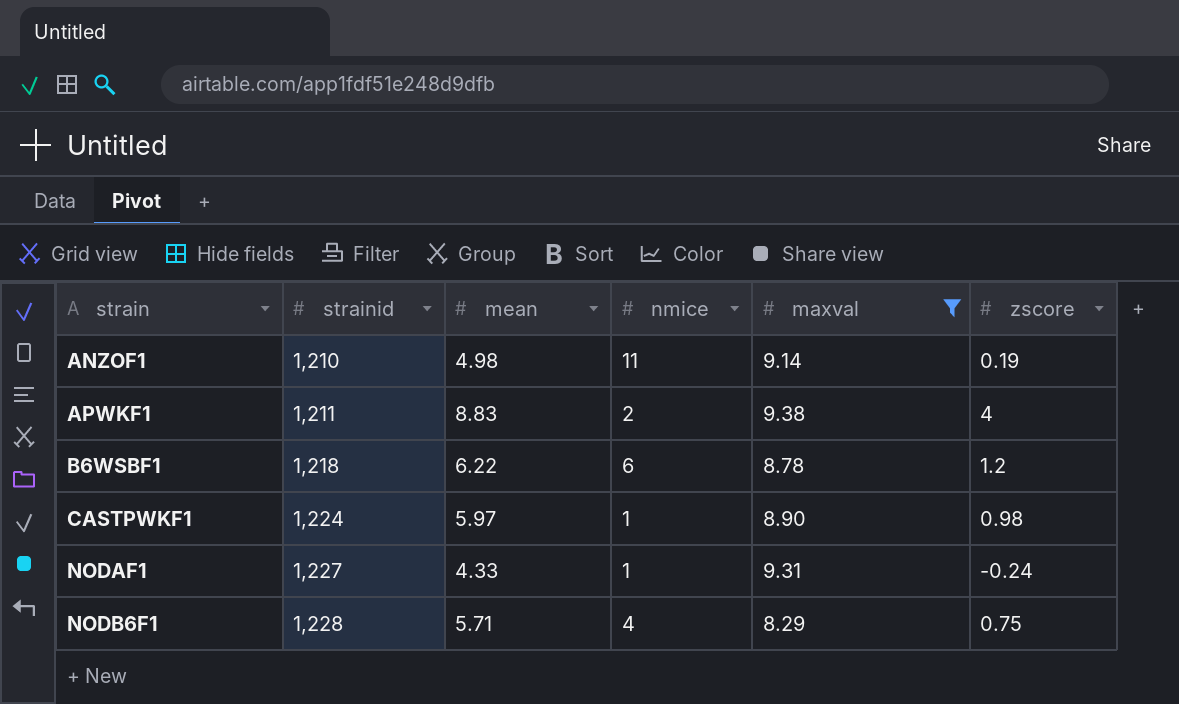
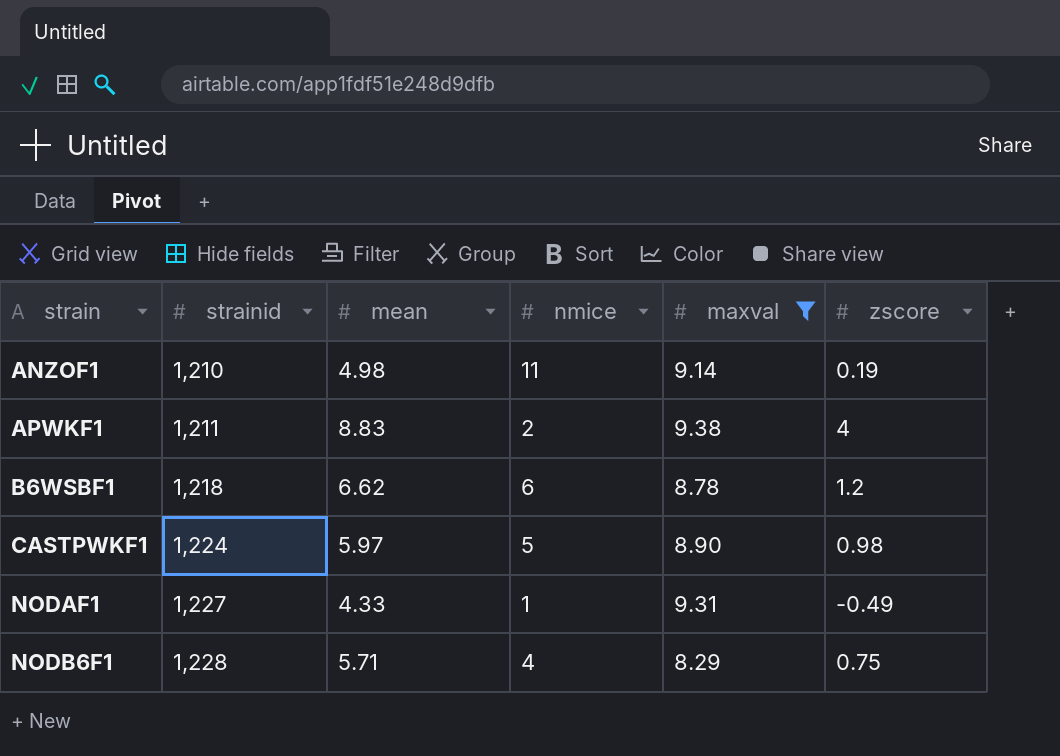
B6WSBF1 | mean: 6.22 -> 6.62
CASTPWKF1 | nmice: 1 -> 5
NODAF1 | zscore: -0.24 -> -0.49

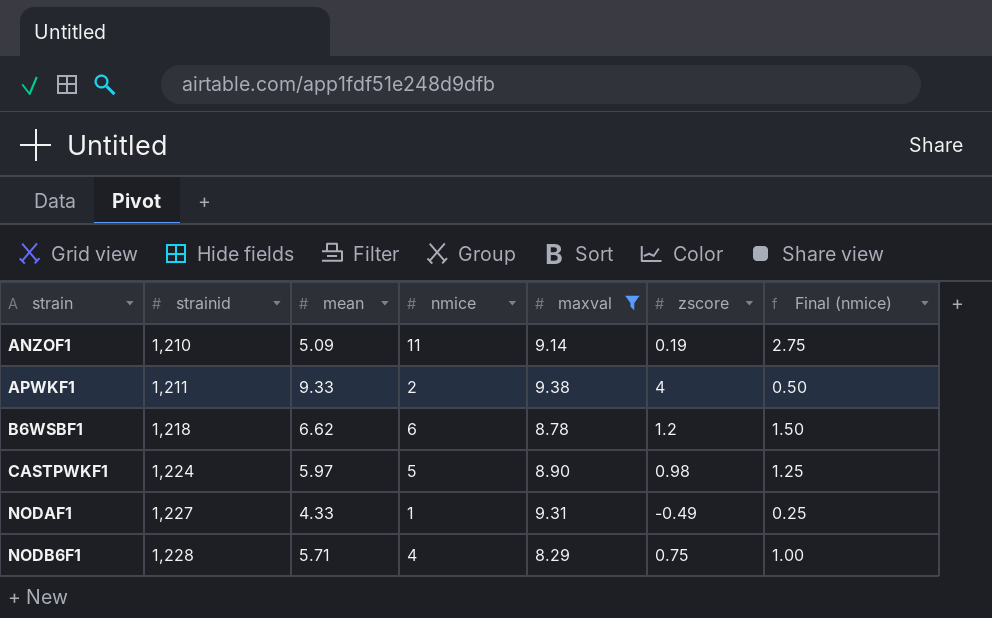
column Final (nmice) | formula: none -> [nmice] * 0.25
ANZOF1 | mean: 4.98 -> 5.09
APWKF1 | mean: 8.83 -> 9.33

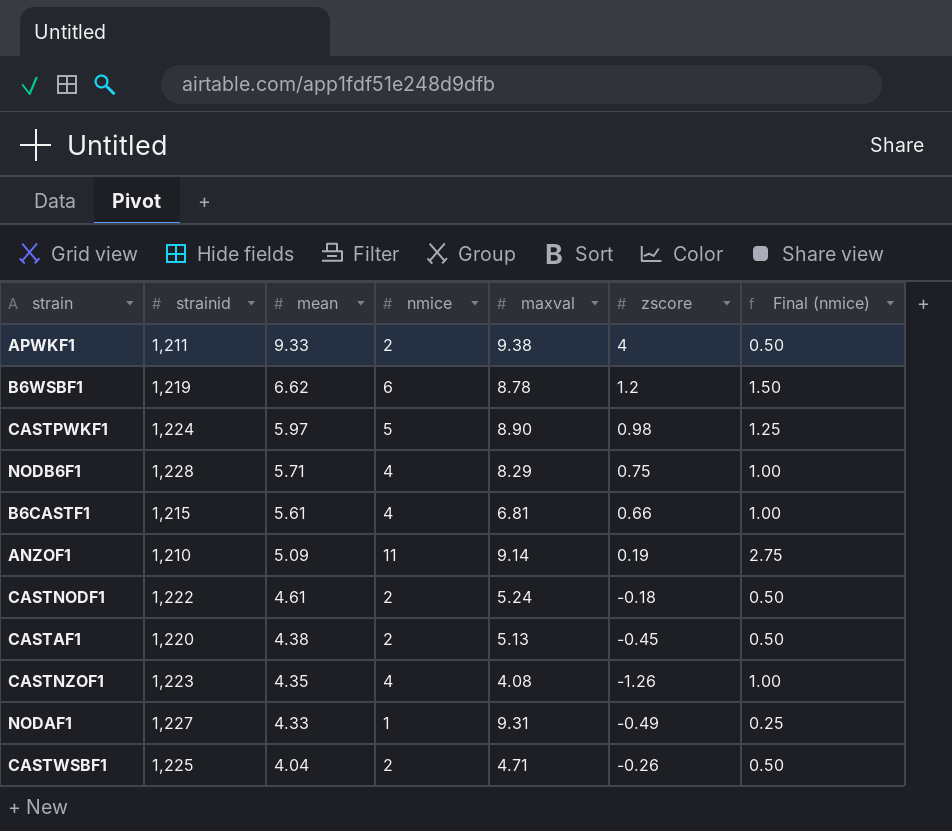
filter: maxval >= 8.29 -> none
row order: strain ascending -> mean descending
B6WSBF1 | strainid: 1,218 -> 1,219

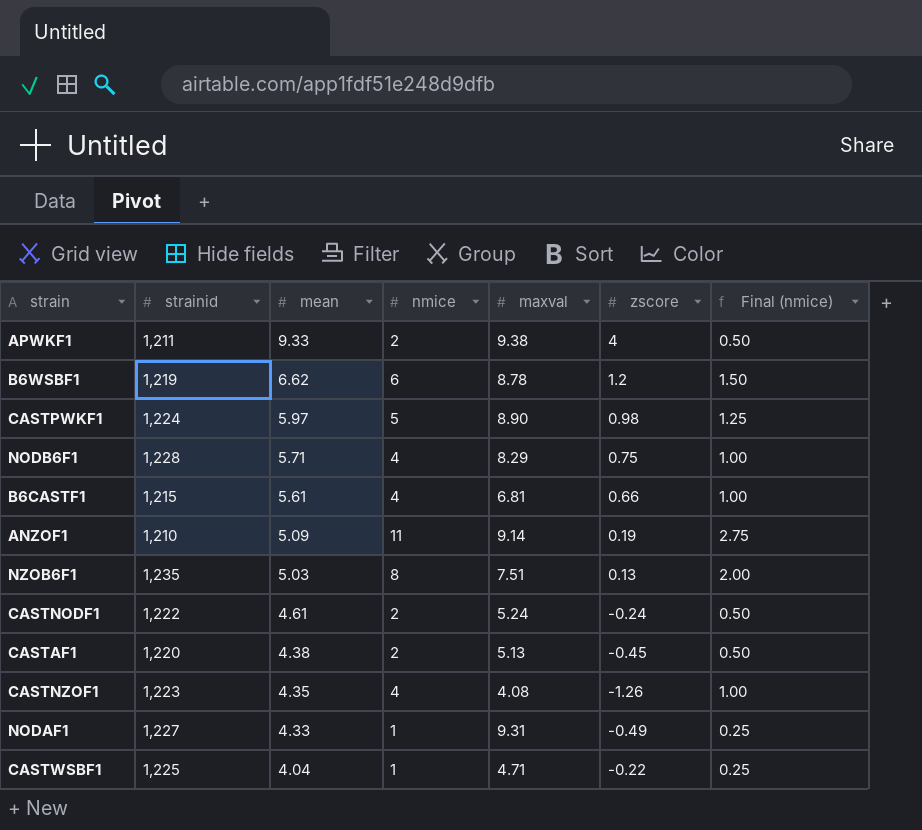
row NZOB6F1: none -> 1,235 | 5.03 | 8 | 7.51 | 0.13 | 2.00
CASTNODF1 | zscore: -0.18 -> -0.24
CASTWSBF1 | nmice: 2 -> 1
CASTWSBF1 | zscore: -0.26 -> -0.22
CASTWSBF1 | Final (nmice): 0.50 -> 0.25

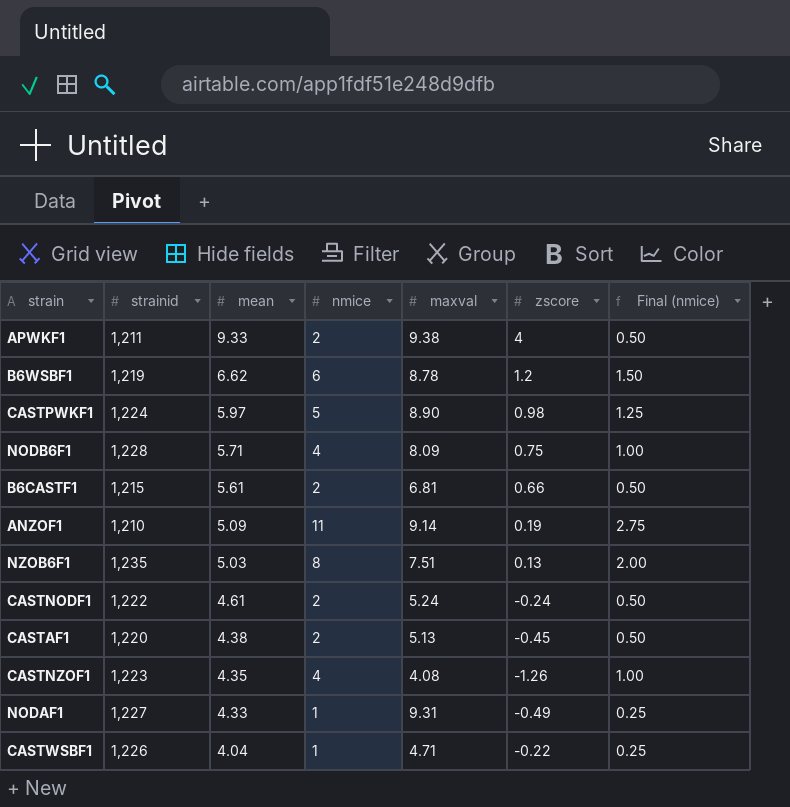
NODB6F1 | maxval: 8.29 -> 8.09
B6CASTF1 | nmice: 4 -> 2
B6CASTF1 | Final (nmice): 1.00 -> 0.50
CASTWSBF1 | strainid: 1,225 -> 1,226

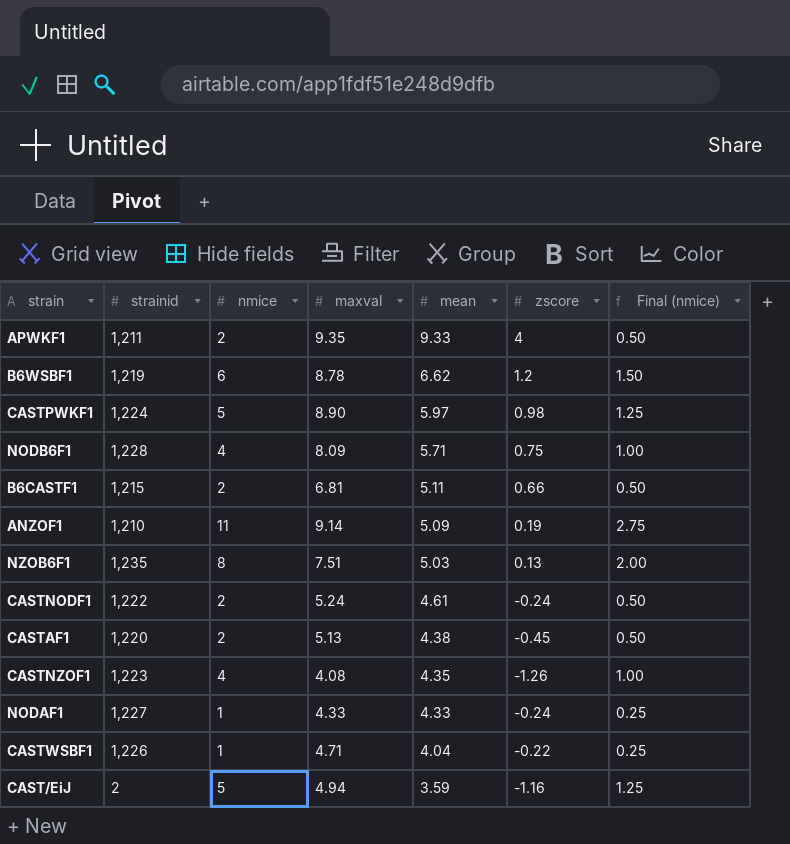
column mean | position: 3 -> 5
APWKF1 | maxval: 9.38 -> 9.35
B6CASTF1 | mean: 5.61 -> 5.11
NODAF1 | maxval: 9.31 -> 4.33
NODAF1 | zscore: -0.49 -> -0.24
row CAST/EiJ: none -> 2 | 5 | 4.94 | 3.59 | -1.16 | 1.25

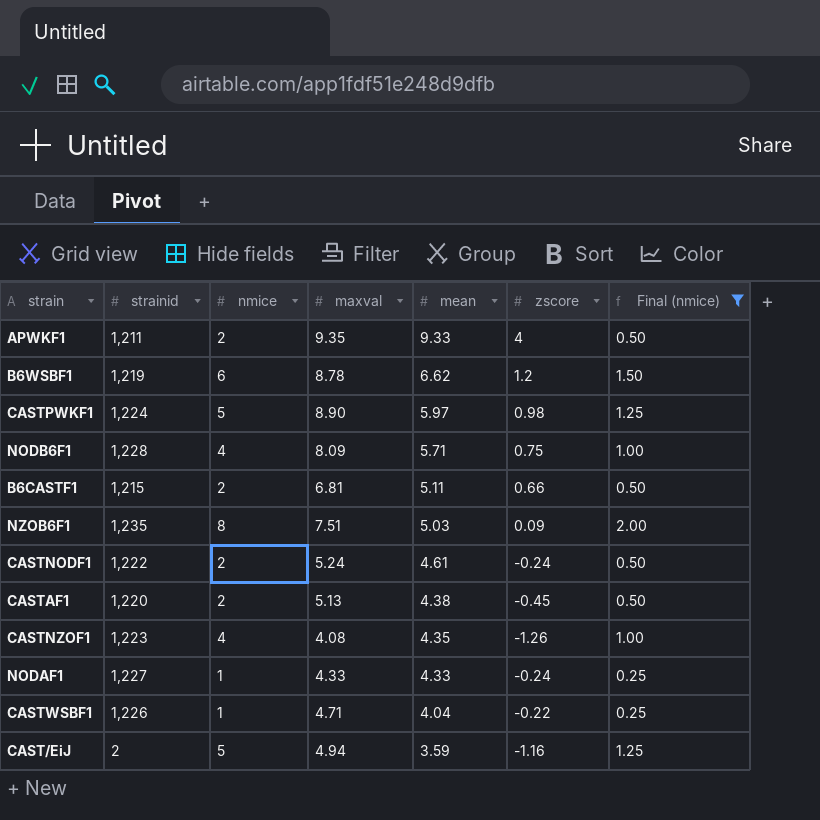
filter: none -> Final (nmice) != 2.75
NZOB6F1 | zscore: 0.13 -> 0.09

